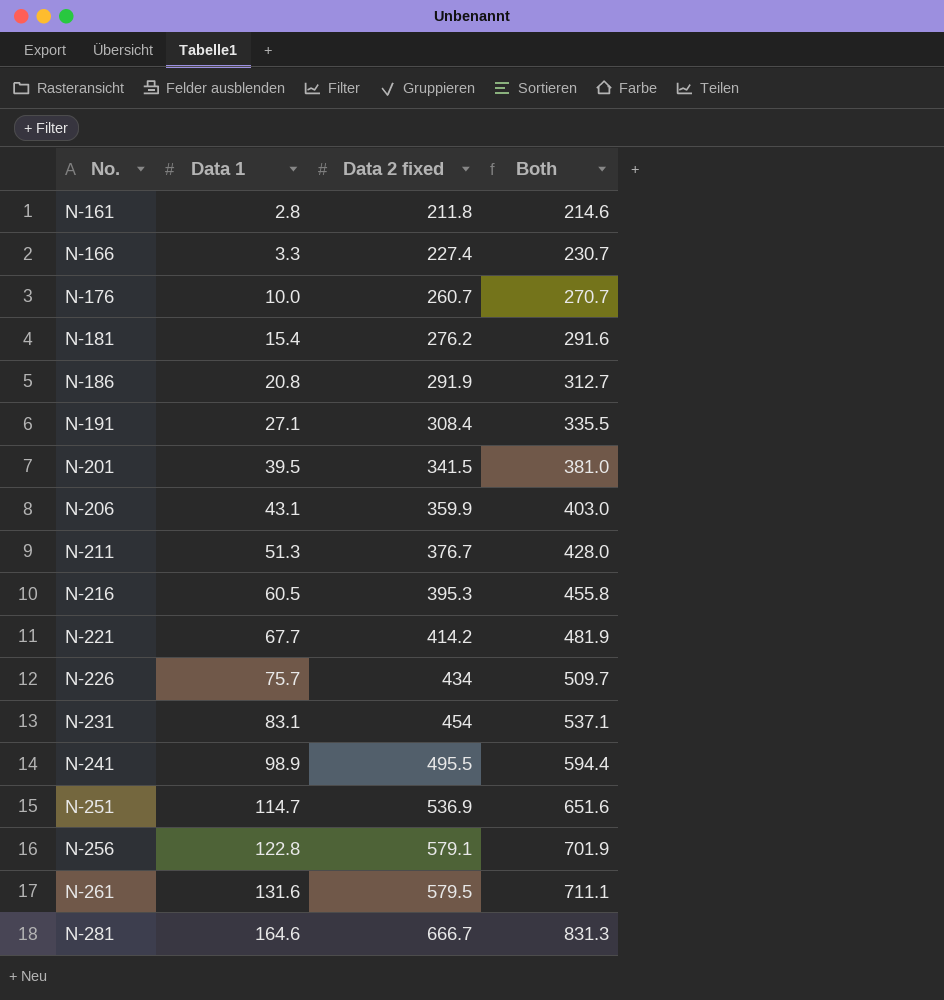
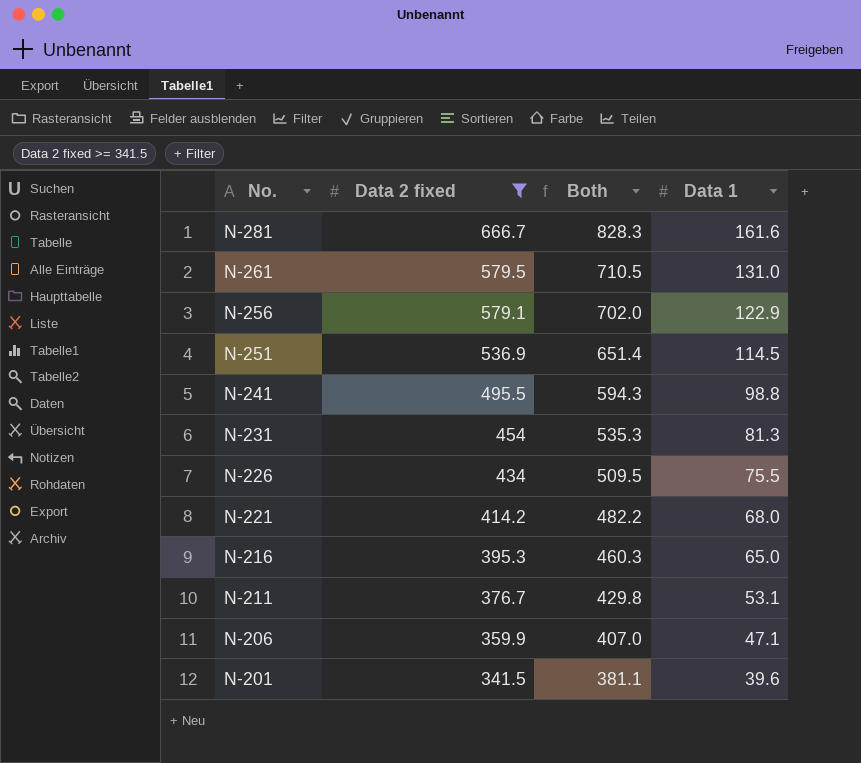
filter: none -> Data 2 fixed >= 341.5
row order: No. ascending -> No. descending
column Data 1 | position: 2 -> 4
N-281 | Both: 831.3 -> 828.3
N-281 | Data 1: 164.6 -> 161.6
N-261 | Both: 711.1 -> 710.5
N-261 | Data 1: 131.6 -> 131.0
N-256 | Both: 701.9 -> 702.0
N-256 | Data 1: 122.8 -> 122.9
N-251 | Both: 651.6 -> 651.4
N-251 | Data 1: 114.7 -> 114.5
N-241 | Both: 594.4 -> 594.3
N-241 | Data 1: 98.9 -> 98.8
N-231 | Both: 537.1 -> 535.3
N-231 | Data 1: 83.1 -> 81.3
N-226 | Both: 509.7 -> 509.5
N-226 | Data 1: 75.7 -> 75.5
N-221 | Both: 481.9 -> 482.2
N-221 | Data 1: 67.7 -> 68.0
N-216 | Both: 455.8 -> 460.3
N-216 | Data 1: 60.5 -> 65.0
N-211 | Both: 428.0 -> 429.8
N-211 | Data 1: 51.3 -> 53.1
N-206 | Both: 403.0 -> 407.0
N-206 | Data 1: 43.1 -> 47.1
N-201 | Both: 381.0 -> 381.1
N-201 | Data 1: 39.5 -> 39.6

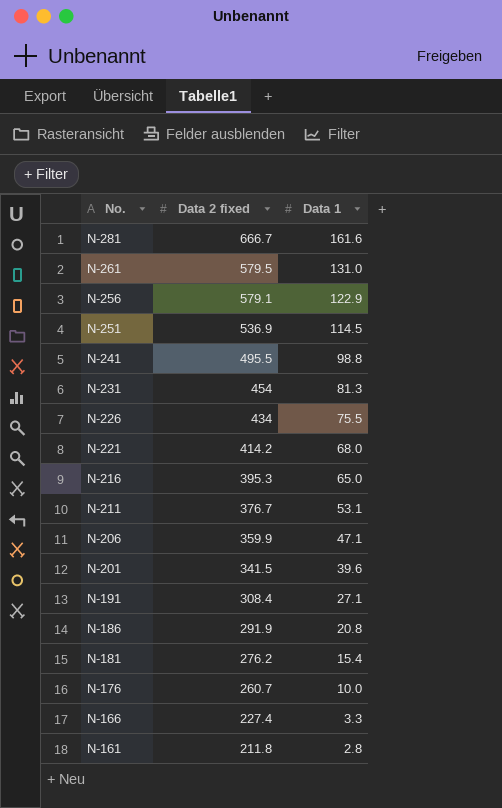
filter: Data 2 fixed >= 341.5 -> none
column Both | formula: [Data 2 fixed] + [Data 1] -> none

